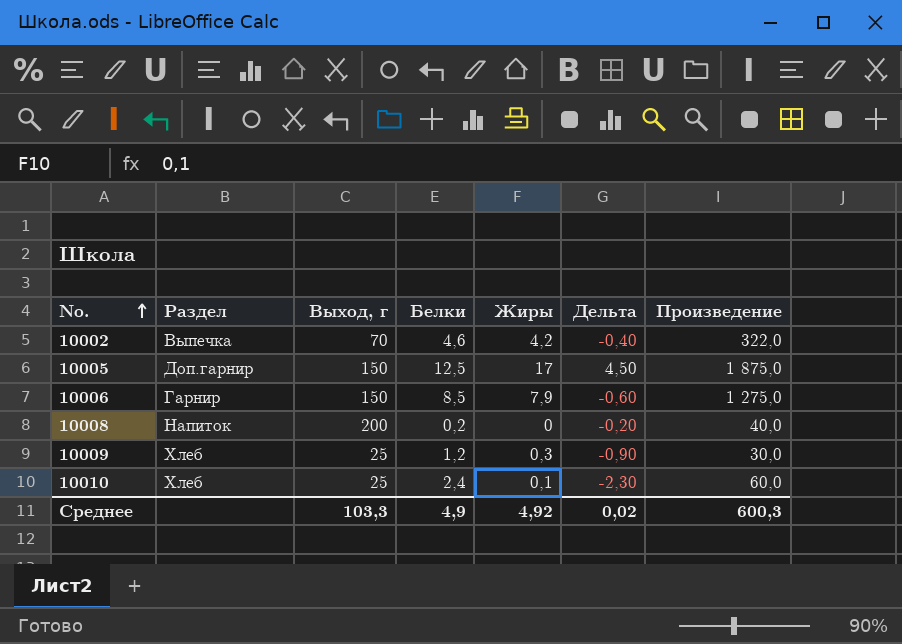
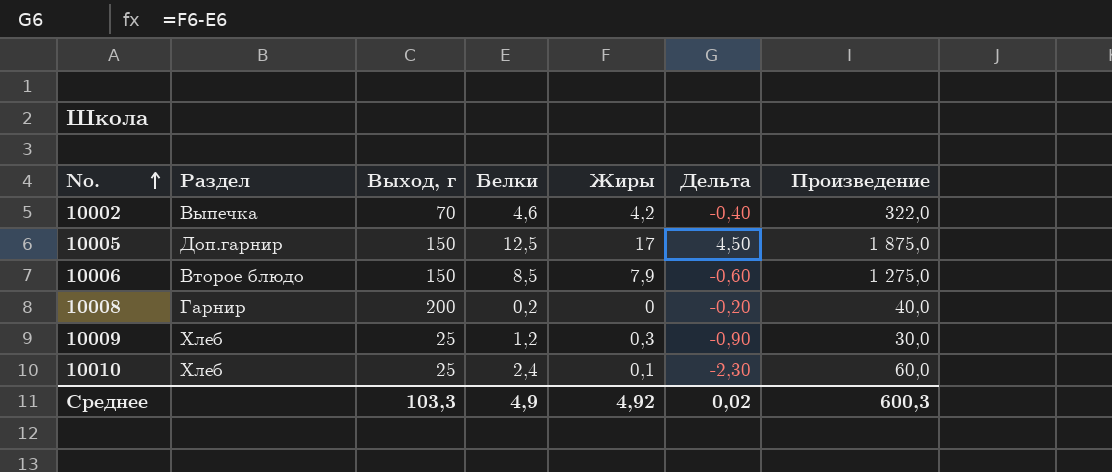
10006 | Раздел: Гарнир -> Второе блюдо
10008 | Раздел: Напиток -> Гарнир

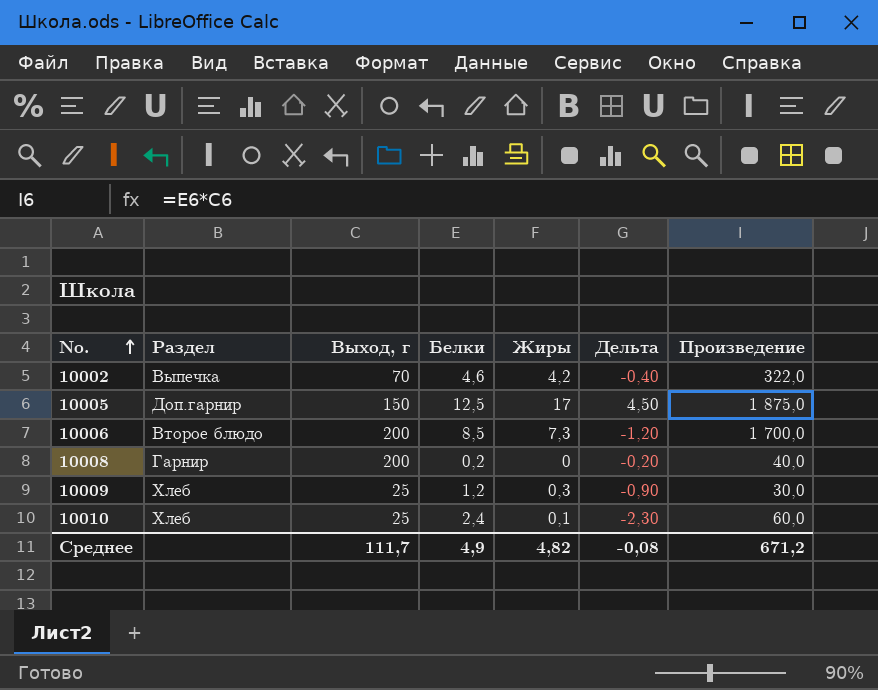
10006 | Выход, г: 150 -> 200
10006 | Жиры: 7,9 -> 7,3
10006 | Дельта: -0,60 -> -1,20
10006 | Произведение: 1 275,0 -> 1 700,0
Среднее | Выход, г: 103,3 -> 111,7
Среднее | Жиры: 4,92 -> 4,82
Среднее | Дельта: 0,02 -> -0,08
Среднее | Произведение: 600,3 -> 671,2

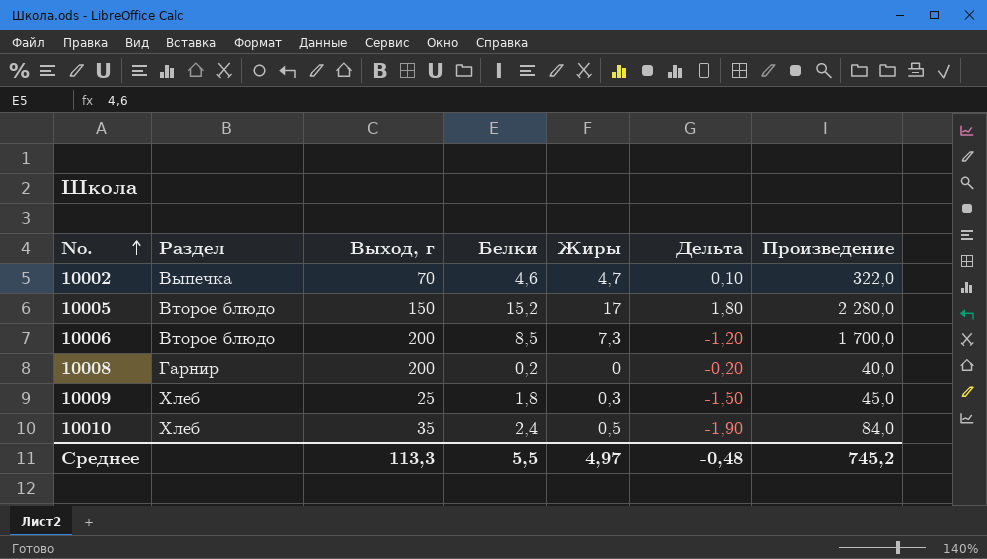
10002 | Жиры: 4,2 -> 4,7
10002 | Дельта: -0,40 -> 0,10
10005 | Раздел: Доп.гарнир -> Второе блюдо
10005 | Белки: 12,5 -> 15,2
10005 | Дельта: 4,50 -> 1,80
10005 | Произведение: 1 875,0 -> 2 280,0
10009 | Белки: 1,2 -> 1,8
10009 | Дельта: -0,90 -> -1,50
10009 | Произведение: 30,0 -> 45,0
10010 | Выход, г: 25 -> 35
10010 | Жиры: 0,1 -> 0,5
10010 | Дельта: -2,30 -> -1,90
10010 | Произведение: 60,0 -> 84,0
Среднее | Выход, г: 111,7 -> 113,3
Среднее | Белки: 4,9 -> 5,5
Среднее | Жиры: 4,82 -> 4,97
Среднее | Дельта: -0,08 -> -0,48
Среднее | Произведение: 671,2 -> 745,2

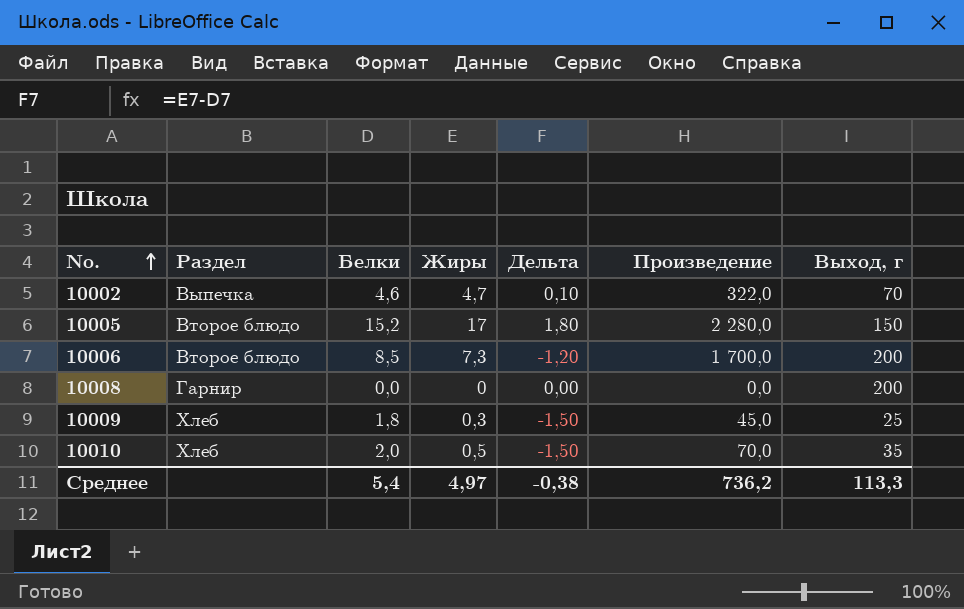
column Выход, г | position: 3 -> 7
10008 | Белки: 0,2 -> 0,0
10008 | Дельта: -0,20 -> 0,00
10008 | Произведение: 40,0 -> 0,0
10010 | Белки: 2,4 -> 2,0
10010 | Дельта: -1,90 -> -1,50
10010 | Произведение: 84,0 -> 70,0
Среднее | Белки: 5,5 -> 5,4
Среднее | Дельта: -0,48 -> -0,38
Среднее | Произведение: 745,2 -> 736,2

